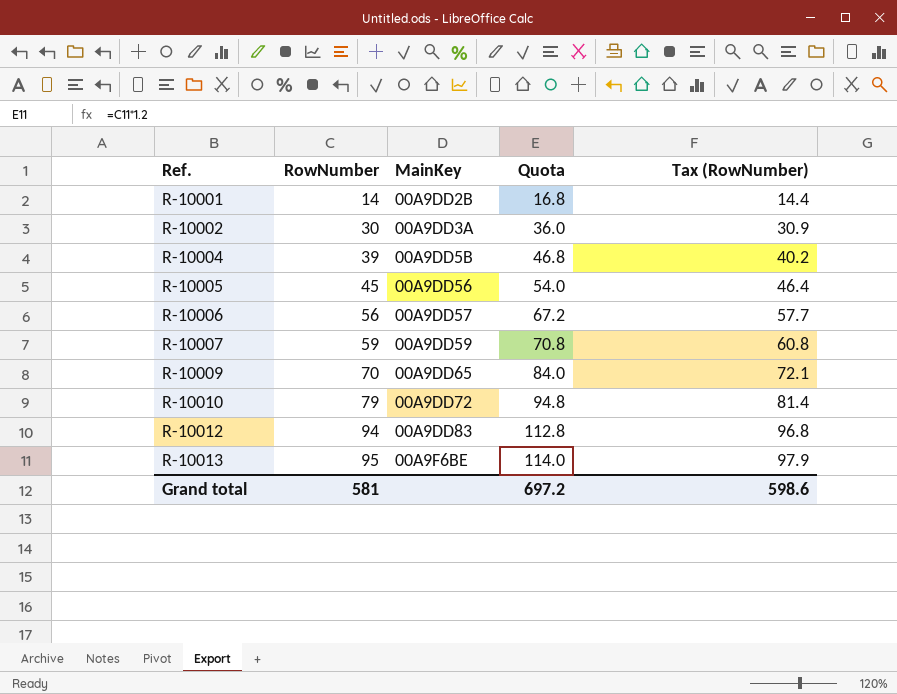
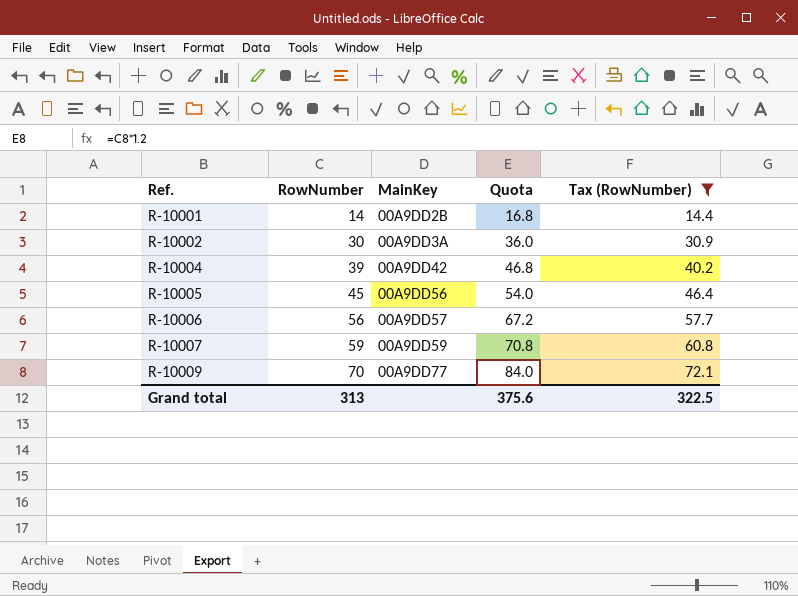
filter: none -> Tax (RowNumber) <= 72.1
R-10004 | MainKey: 00A9DD5B -> 00A9DD42
R-10009 | MainKey: 00A9DD65 -> 00A9DD77
Grand total | RowNumber: 581 -> 313
Grand total | Quota: 697.2 -> 375.6
Grand total | Tax (RowNumber): 598.6 -> 322.5

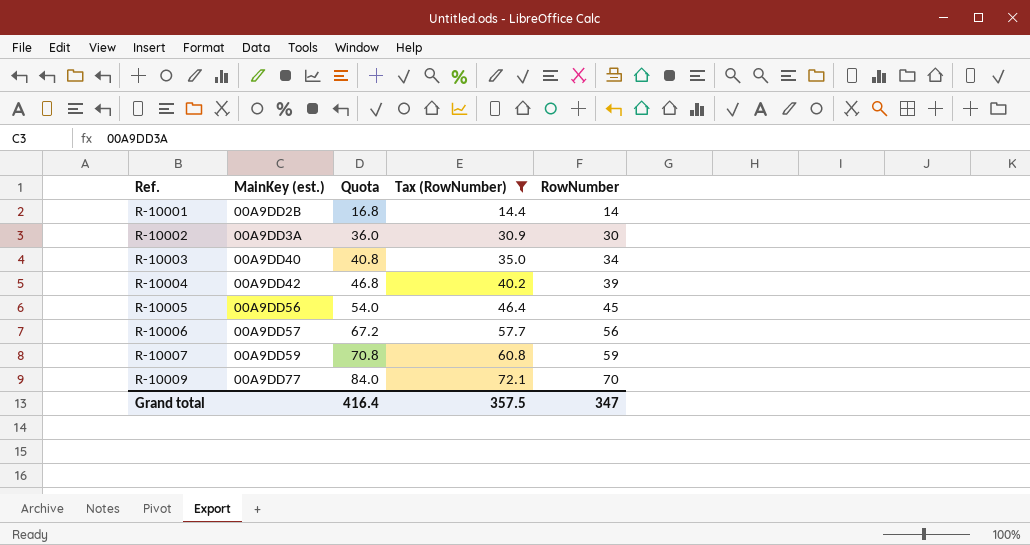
column name: MainKey -> MainKey (est.)
column RowNumber | position: 2 -> 5
row R-10003: none -> 00A9DD40 | 40.8 | 35.0 | 34
Grand total | Quota: 375.6 -> 416.4
Grand total | Tax (RowNumber): 322.5 -> 357.5
Grand total | RowNumber: 313 -> 347

